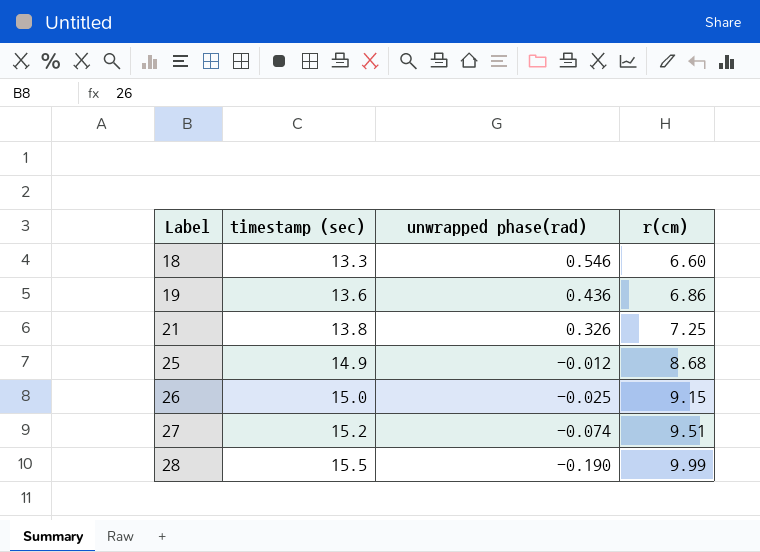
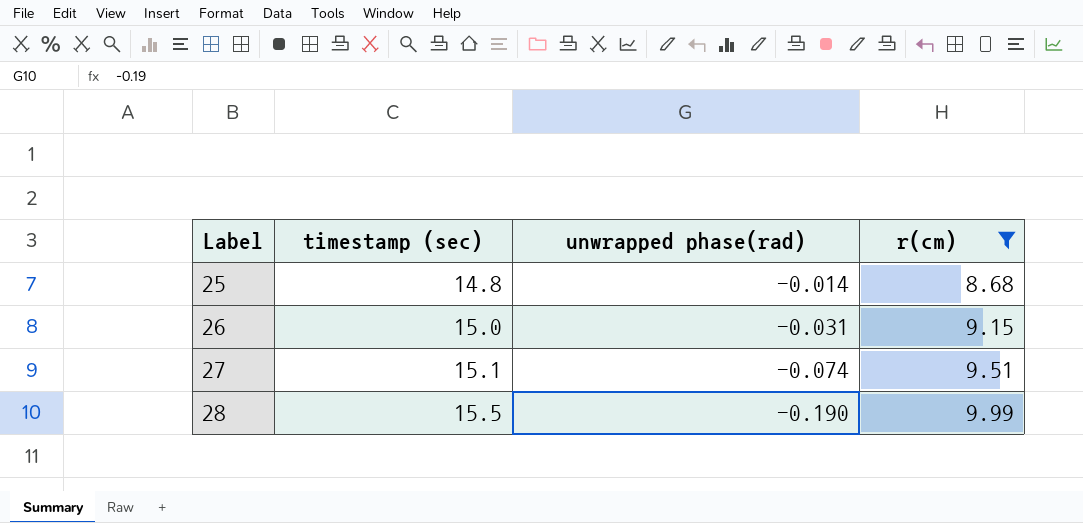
filter: none -> r(cm) >= 8.68
25 | timestamp (sec): 14.9 -> 14.8
25 | unwrapped phase(rad): -0.012 -> -0.014
26 | unwrapped phase(rad): -0.025 -> -0.031
27 | timestamp (sec): 15.2 -> 15.1

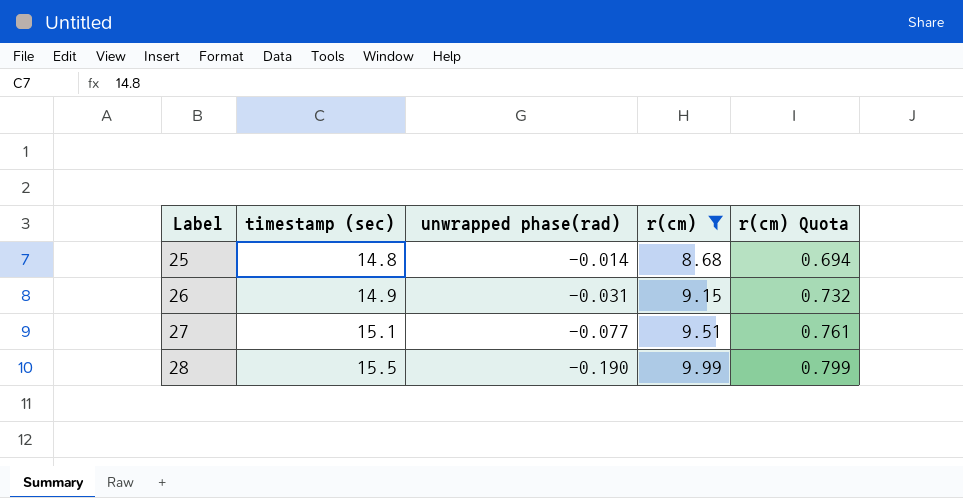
column r(cm) Quota | formula: none -> [r(cm)] * 0.08
26 | timestamp (sec): 15.0 -> 14.9
27 | unwrapped phase(rad): -0.074 -> -0.077

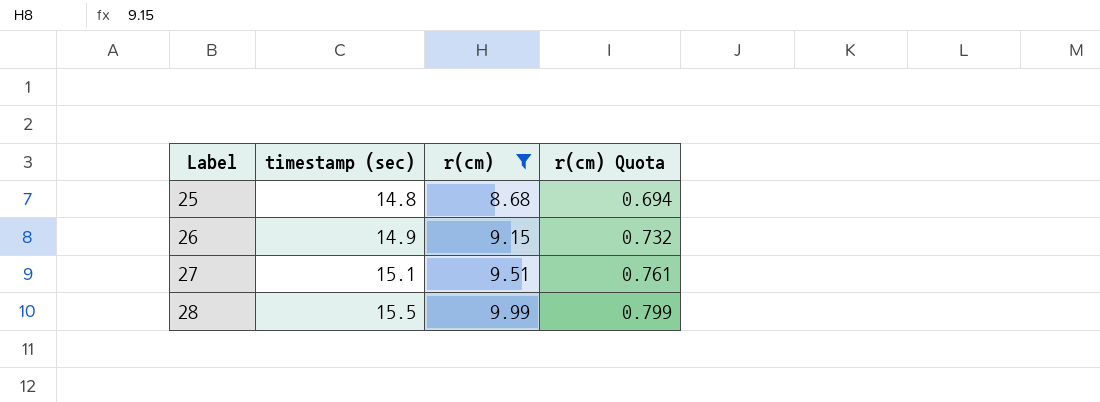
column unwrapped phase(rad) | position: 3 -> none

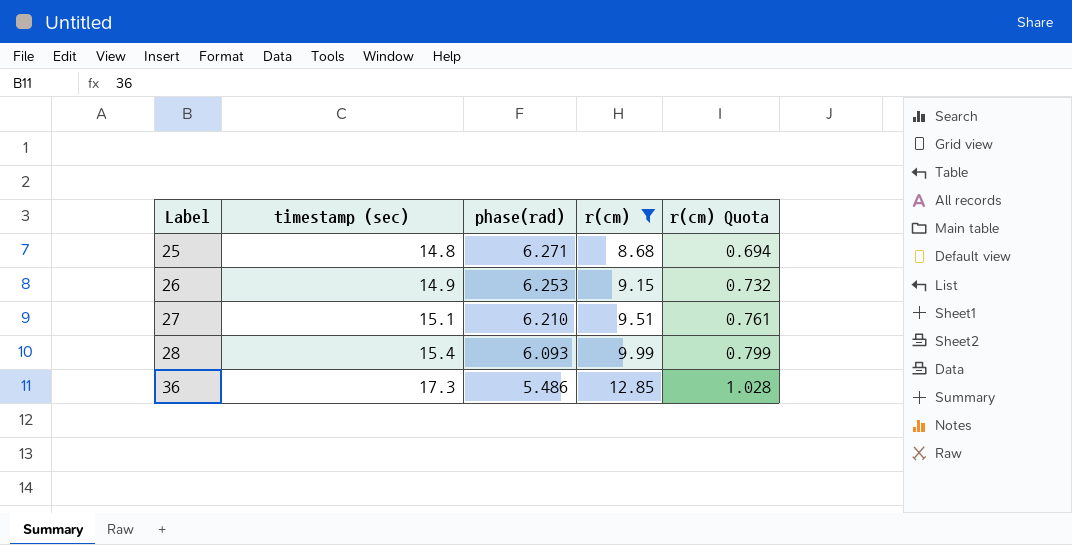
column phase(rad) | position: none -> 3
28 | timestamp (sec): 15.5 -> 15.4
row 36: none -> 17.3 | 5.486 | 12.85 | 1.028

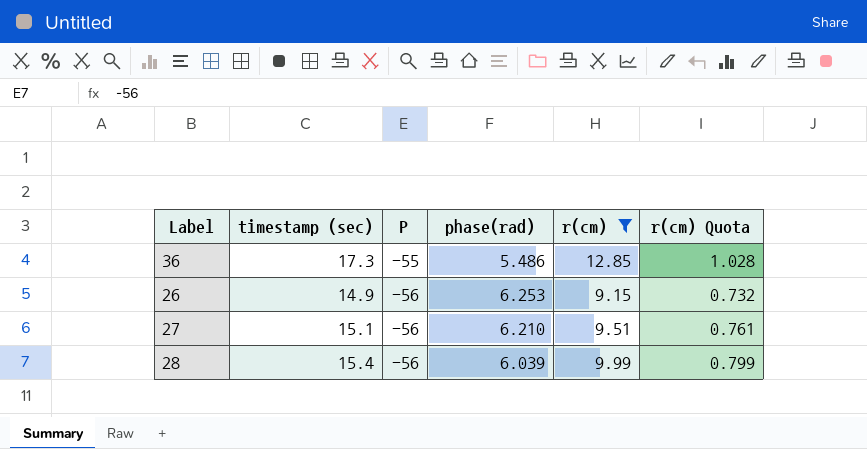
row order: Label ascending -> P descending
column P | position: none -> 3
row 25: 14.8 | 6.271 | 8.68 | 0.694 -> none
28 | phase(rad): 6.093 -> 6.039

